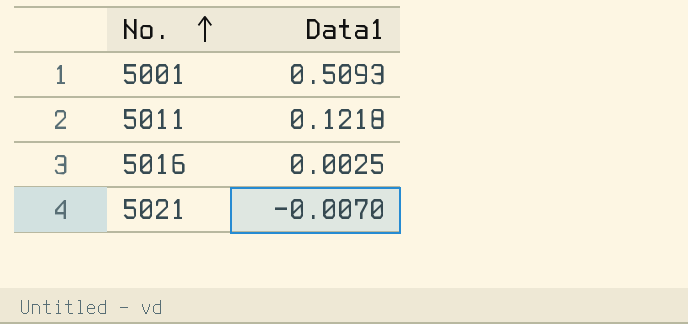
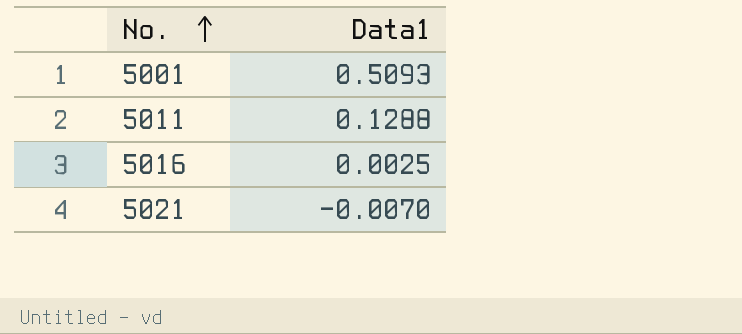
5011 | Data1: 0.1218 -> 0.1288

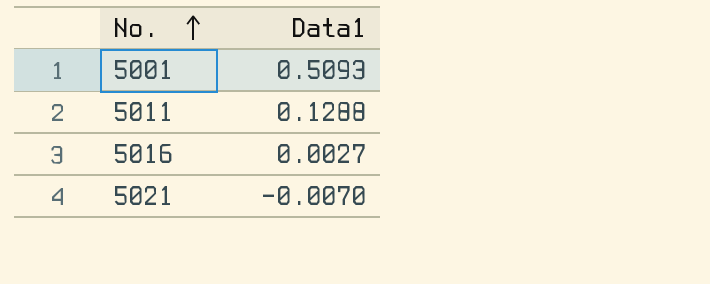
5016 | Data1: 0.0025 -> 0.0027

